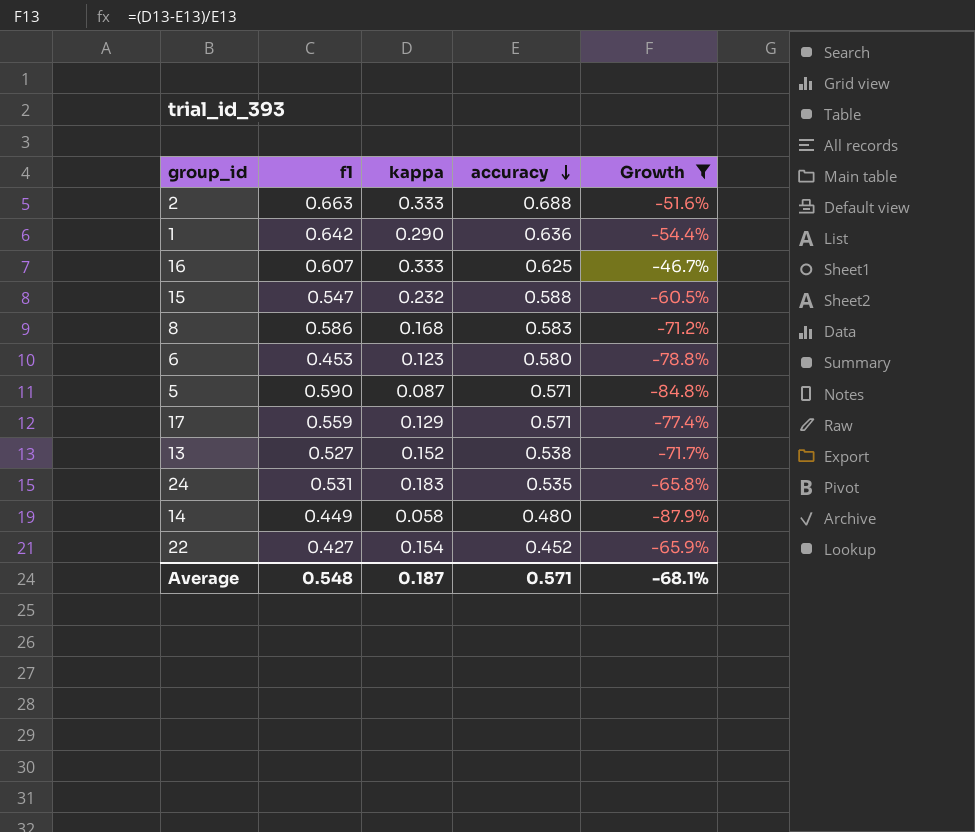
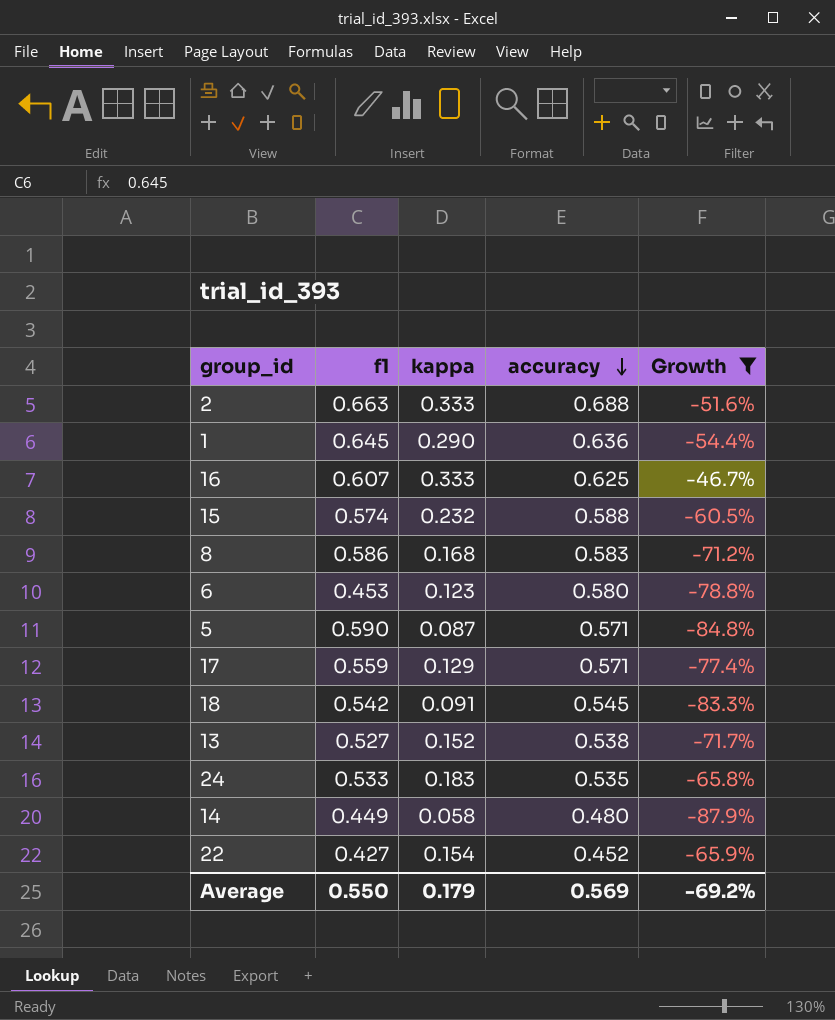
1 | f1: 0.642 -> 0.645
15 | f1: 0.547 -> 0.574
row 18: none -> 0.542 | 0.091 | 0.545 | -83.3%
24 | f1: 0.531 -> 0.533
Average | f1: 0.548 -> 0.550
Average | kappa: 0.187 -> 0.179
Average | accuracy: 0.571 -> 0.569
Average | Growth: -68.1% -> -69.2%

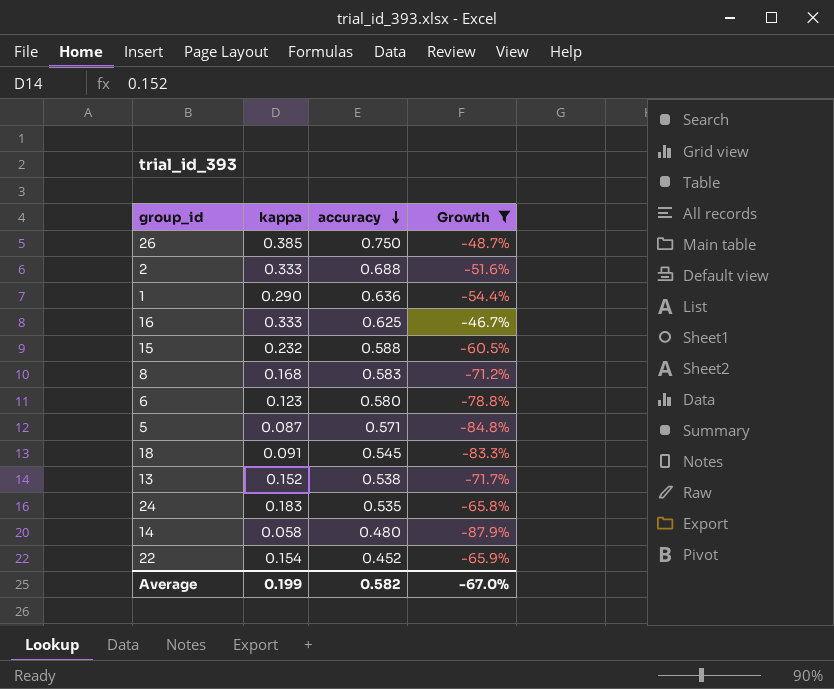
column f1 | position: 2 -> none
row 17: 0.559 | 0.129 | 0.571 | -77.4% -> none
row 26: none -> 0.385 | 0.750 | -48.7%
Average | kappa: 0.179 -> 0.199
Average | accuracy: 0.569 -> 0.582
Average | Growth: -69.2% -> -67.0%

